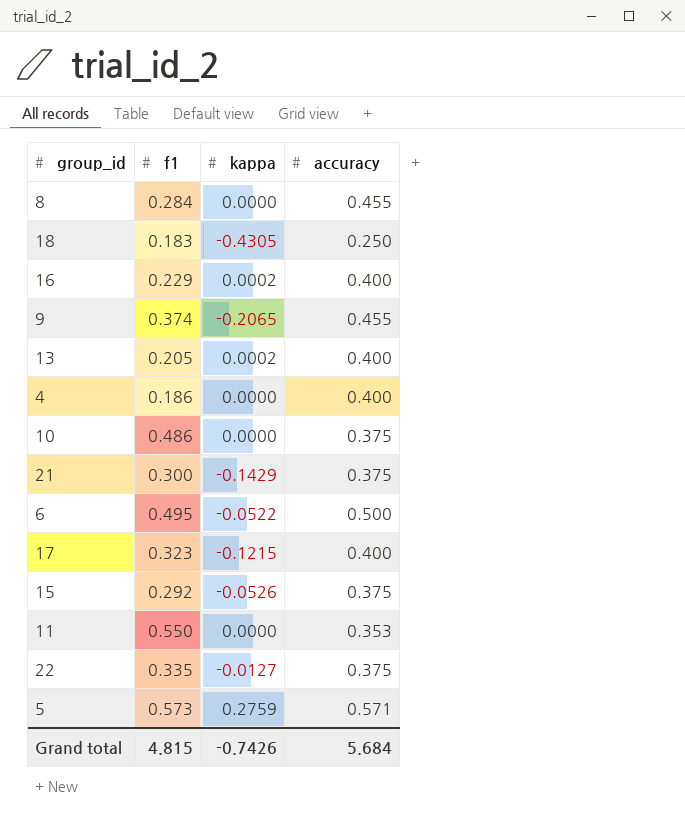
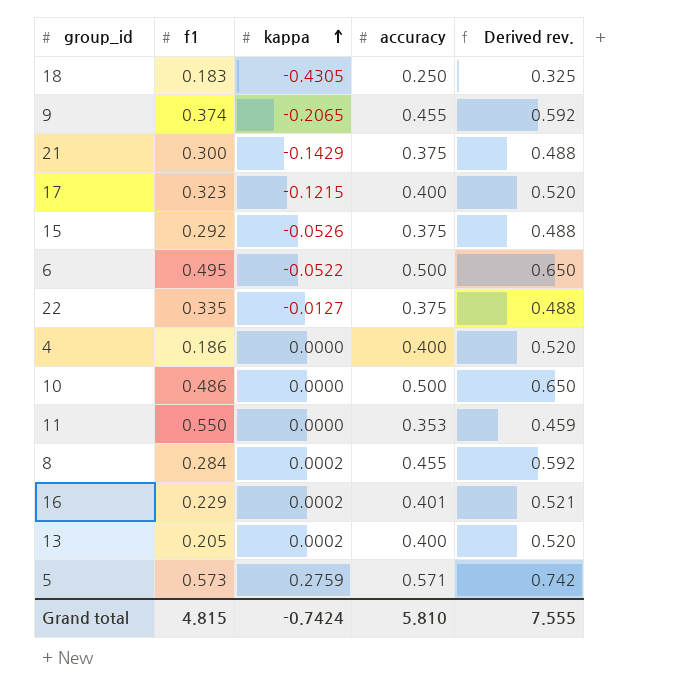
row order: none -> kappa ascending
column Derived rev. | formula: none -> [accuracy] * 1.3
10 | accuracy: 0.375 -> 0.500
8 | kappa: 0.0000 -> 0.0002
16 | accuracy: 0.400 -> 0.401
Grand total | kappa: -0.7426 -> -0.7424
Grand total | accuracy: 5.684 -> 5.810

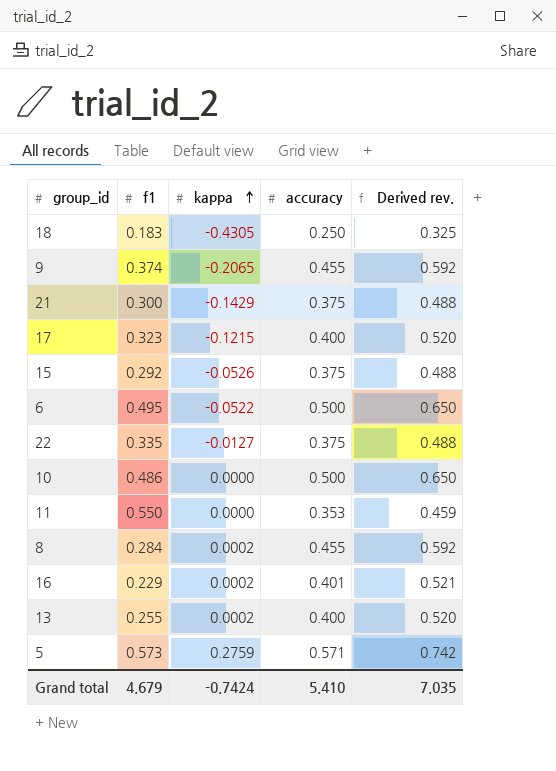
row 4: 0.186 | 0.0000 | 0.400 | 0.520 -> none
13 | f1: 0.205 -> 0.255
Grand total | f1: 4.815 -> 4.679
Grand total | accuracy: 5.810 -> 5.410
Grand total | Derived rev.: 7.555 -> 7.035

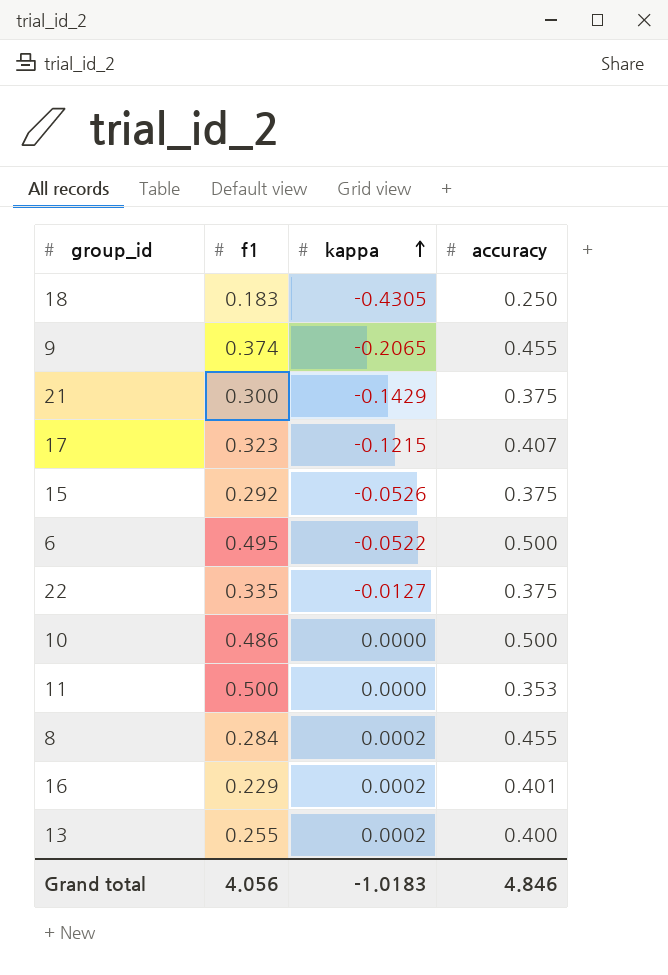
column Derived rev. | formula: [accuracy] * 1.3 -> none
row 5: 0.573 | 0.2759 | 0.571 | 0.742 -> none
17 | accuracy: 0.400 -> 0.407
11 | f1: 0.550 -> 0.500
Grand total | f1: 4.679 -> 4.056
Grand total | kappa: -0.7424 -> -1.0183
Grand total | accuracy: 5.410 -> 4.846

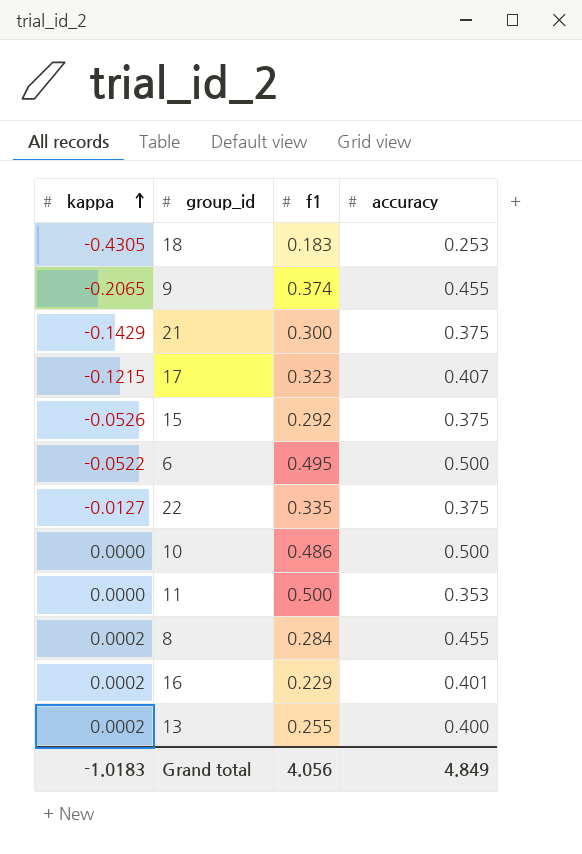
column kappa | position: 3 -> 1
18 | accuracy: 0.250 -> 0.253
Grand total | accuracy: 4.846 -> 4.849

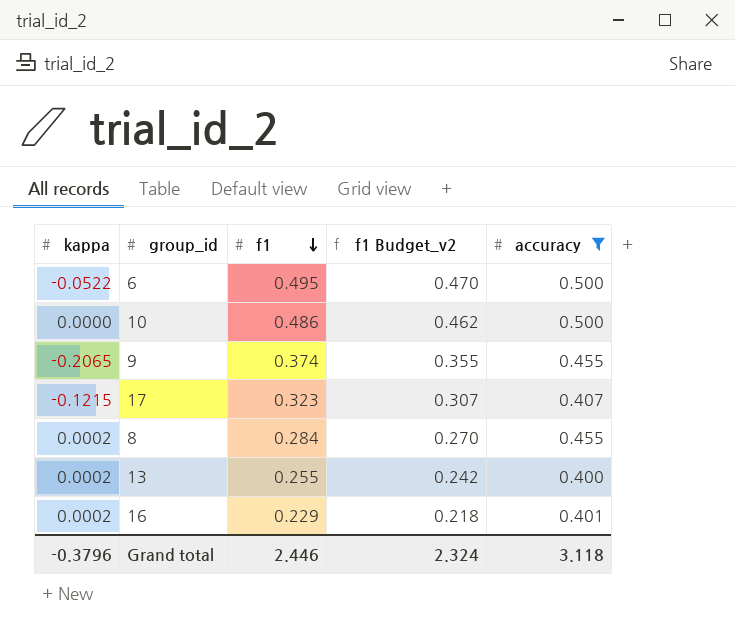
filter: none -> accuracy >= 0.400
row order: kappa ascending -> f1 descending
column f1 Budget_v2 | formula: none -> [f1] * 0.95
Grand total | kappa: -1.0183 -> -0.3796
Grand total | f1: 4.056 -> 2.446
Grand total | accuracy: 4.849 -> 3.118

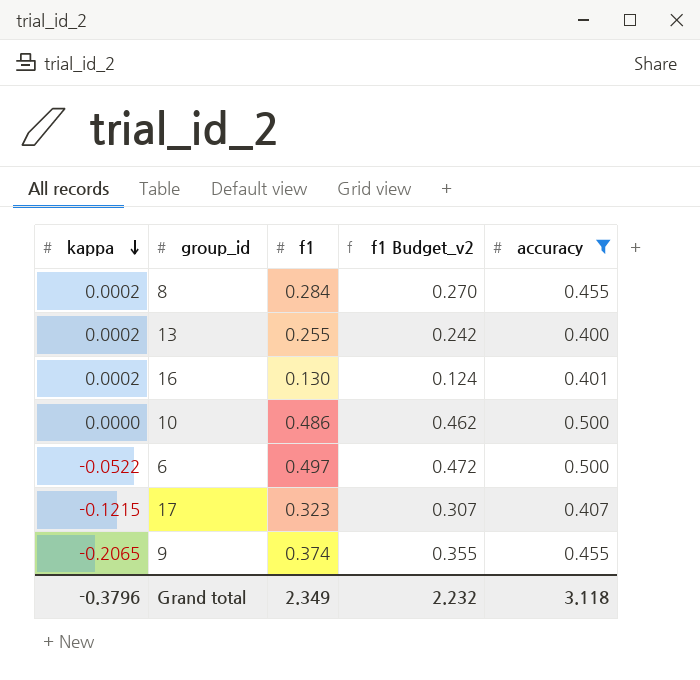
row order: f1 descending -> kappa descending
16 | f1: 0.229 -> 0.130
16 | f1 Budget_v2: 0.218 -> 0.124
6 | f1: 0.495 -> 0.497
6 | f1 Budget_v2: 0.470 -> 0.472
Grand total | f1: 2.446 -> 2.349
Grand total | f1 Budget_v2: 2.324 -> 2.232

